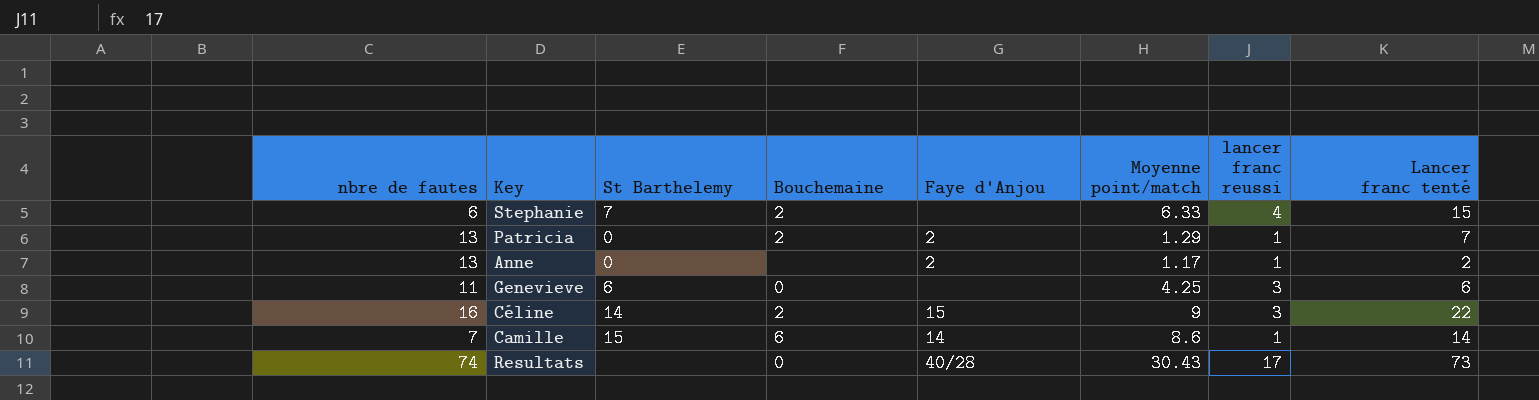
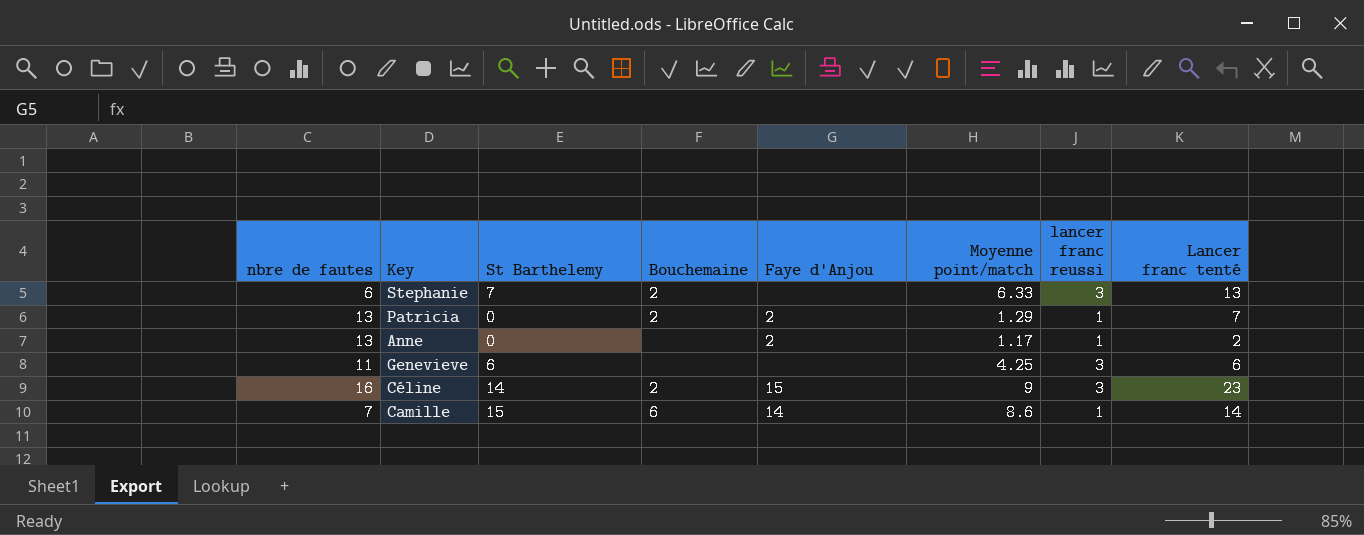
row Resultats: 74 | none | 0 | 40/28 | 30.43 | 17 | 73 -> none
Stephanie | lancer franc reussi: 4 -> 3
Stephanie | Lancer franc tenté: 15 -> 13
Genevieve | Bouchemaine: 0 -> none
Céline | Lancer franc tenté: 22 -> 23

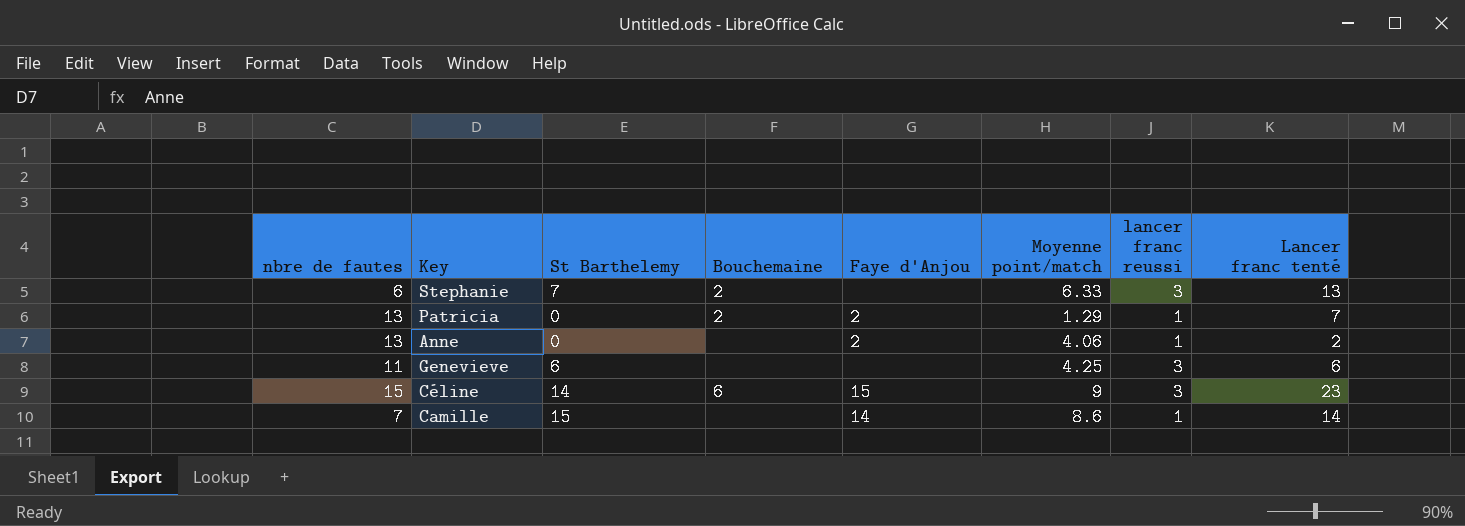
Anne | Moyenne point/match: 1.17 -> 4.06
Céline | nbre de fautes: 16 -> 15
Céline | Bouchemaine: 2 -> 6
Camille | Bouchemaine: 6 -> none

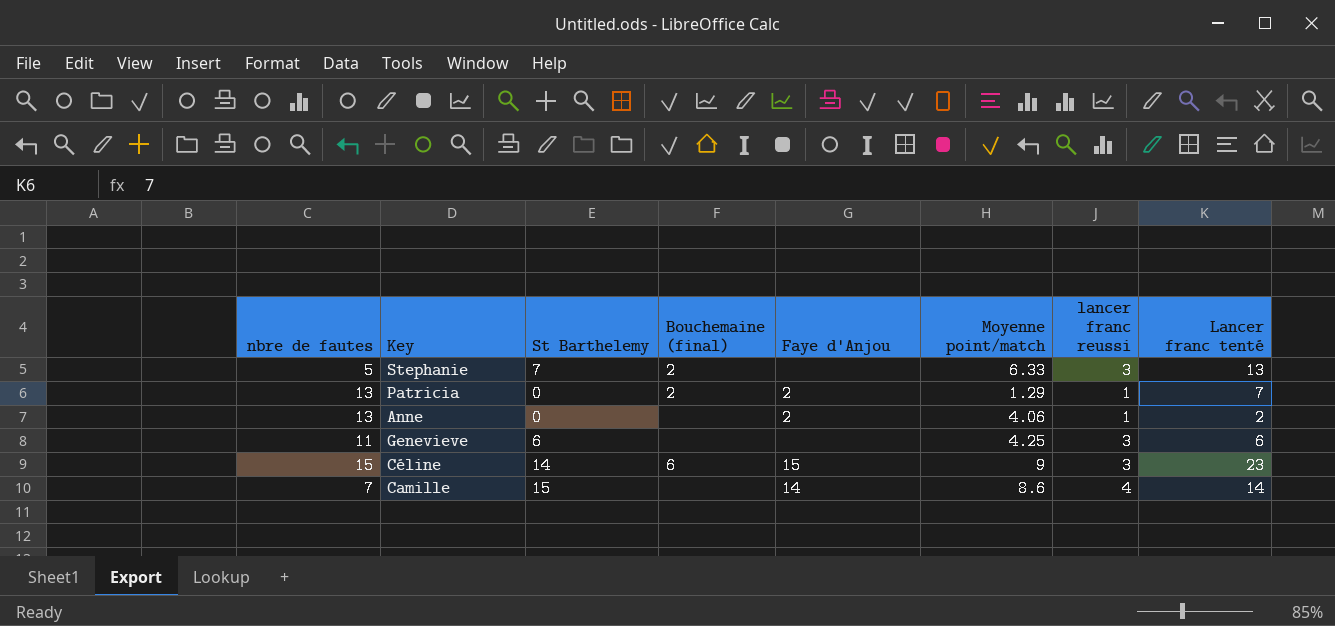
column name: Bouchemaine -> Bouchemaine (final)
Stephanie | nbre de fautes: 6 -> 5
Camille | lancer franc reussi: 1 -> 4

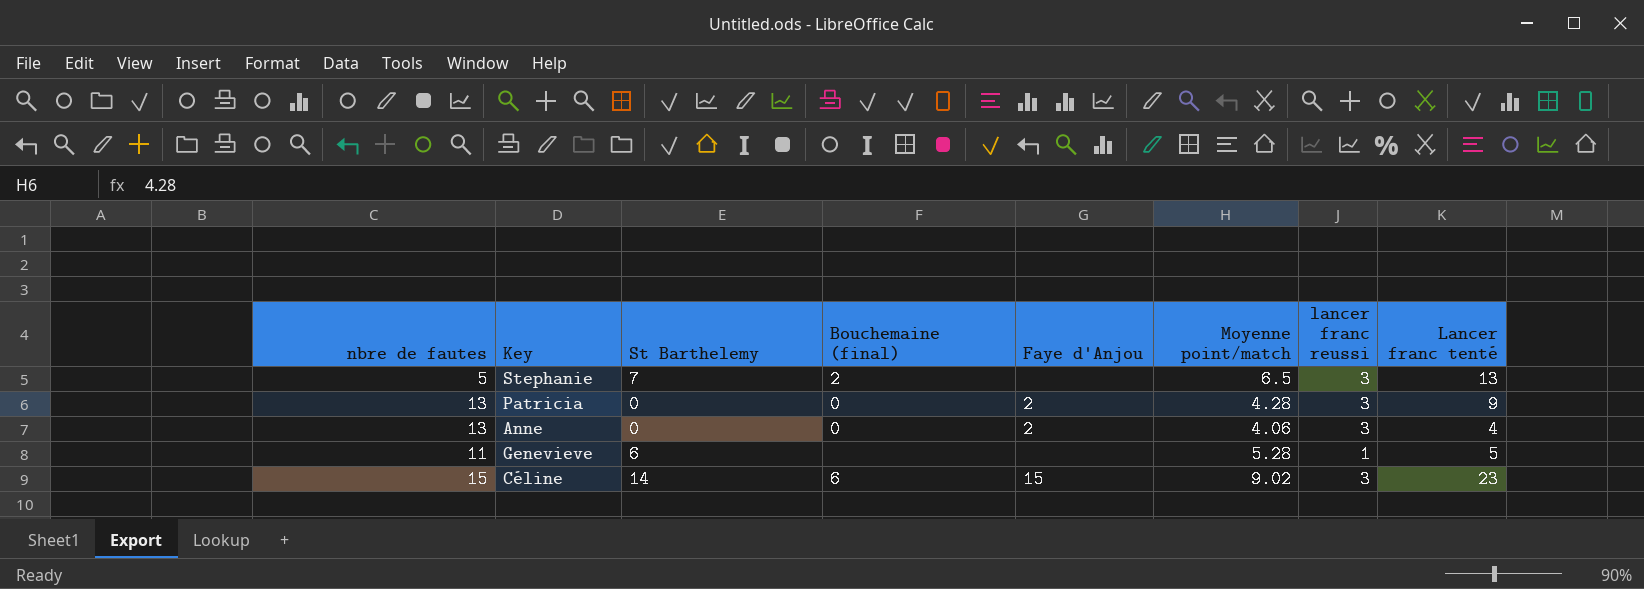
row Camille: 7 | 15 | none | 14 | 8.6 | 4 | 14 -> none
Stephanie | Moyenne point/match: 6.33 -> 6.5
Patricia | Bouchemaine (final): 2 -> 0
Patricia | Moyenne point/match: 1.29 -> 4.28
Patricia | lancer franc reussi: 1 -> 3
Patricia | Lancer franc tenté: 7 -> 9
Anne | Bouchemaine (final): none -> 0
Anne | lancer franc reussi: 1 -> 3
Anne | Lancer franc tenté: 2 -> 4
Genevieve | Moyenne point/match: 4.25 -> 5.28
Genevieve | lancer franc reussi: 3 -> 1
Genevieve | Lancer franc tenté: 6 -> 5
Céline | Moyenne point/match: 9 -> 9.02

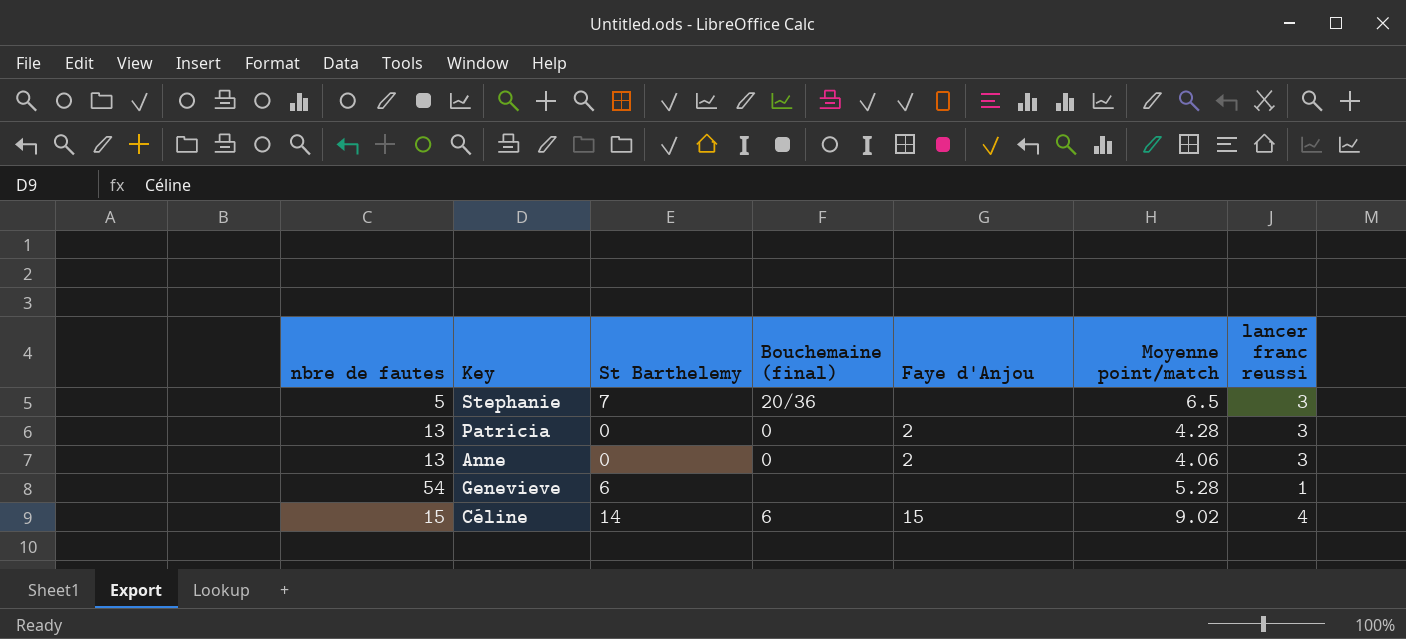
column Lancer franc tenté | position: 8 -> none
Stephanie | Bouchemaine (final): 2 -> 20/36
Genevieve | nbre de fautes: 11 -> 54
Céline | lancer franc reussi: 3 -> 4

